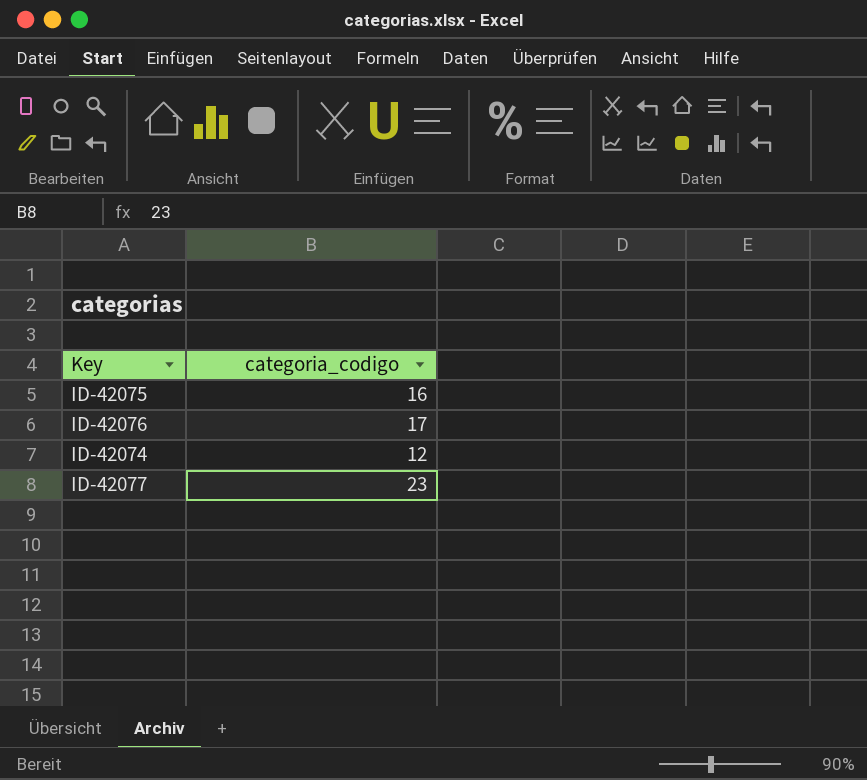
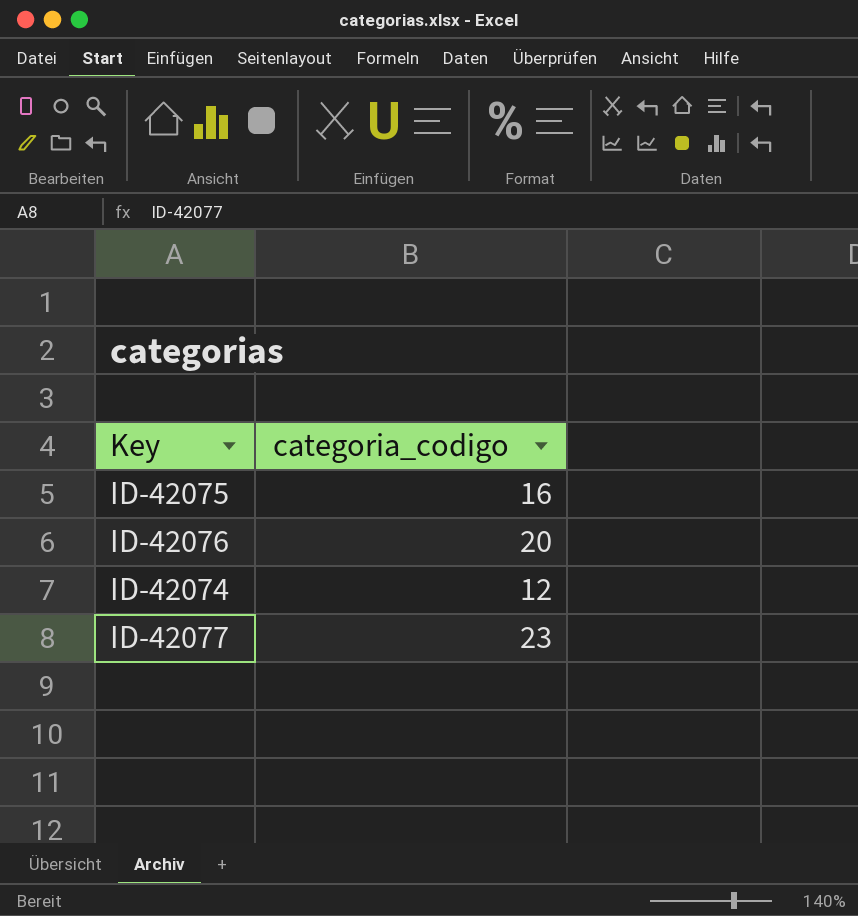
ID-42076 | categoria_codigo: 17 -> 20

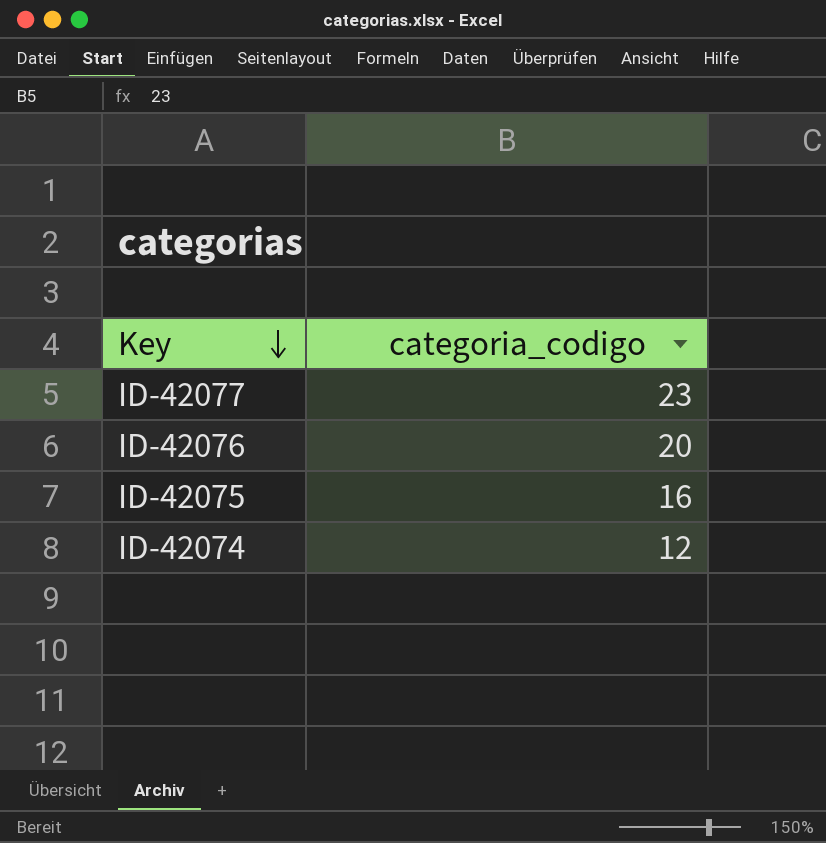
row order: none -> Key descending

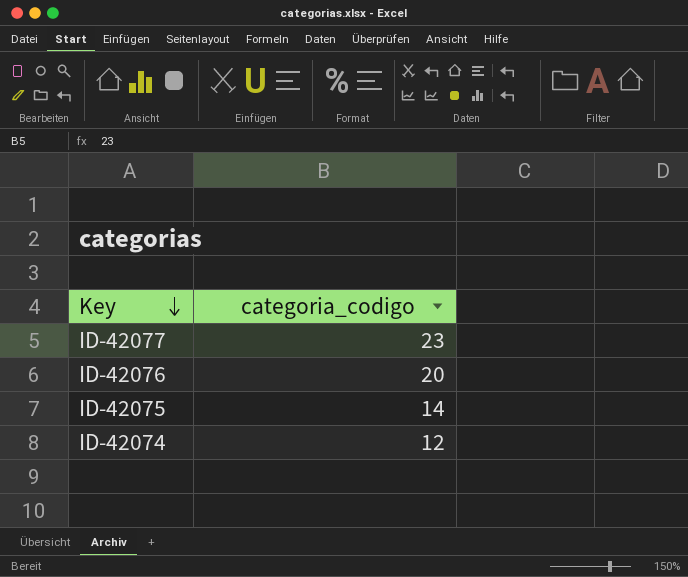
ID-42075 | categoria_codigo: 16 -> 14

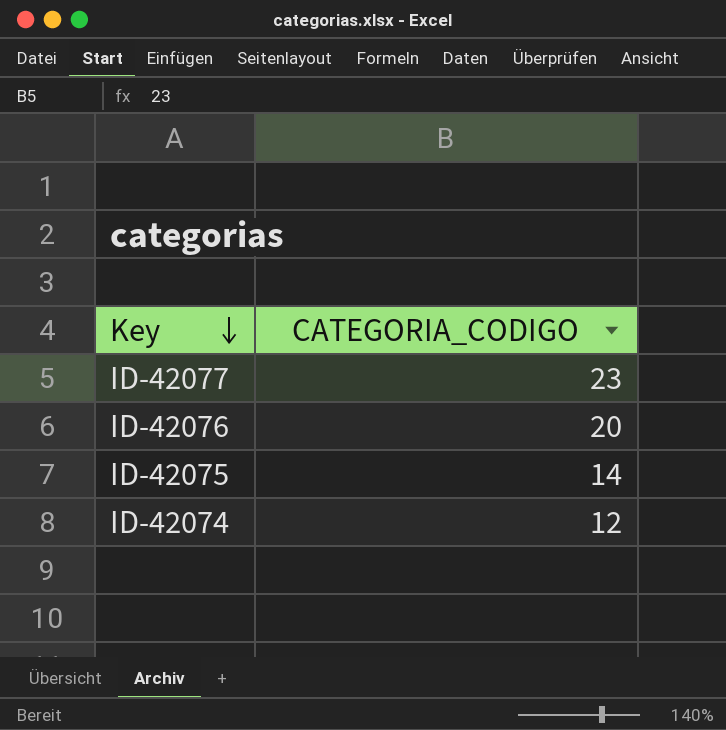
column name: categoria_codigo -> CATEGORIA_CODIGO

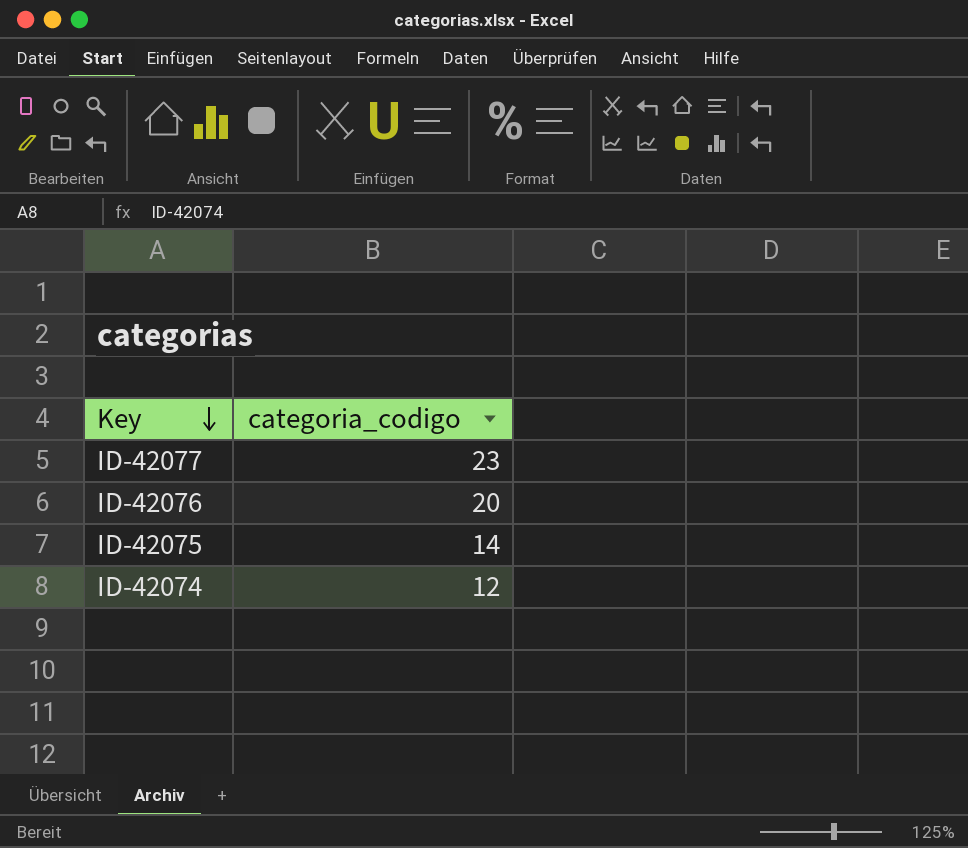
column name: CATEGORIA_CODIGO -> categoria_codigo

